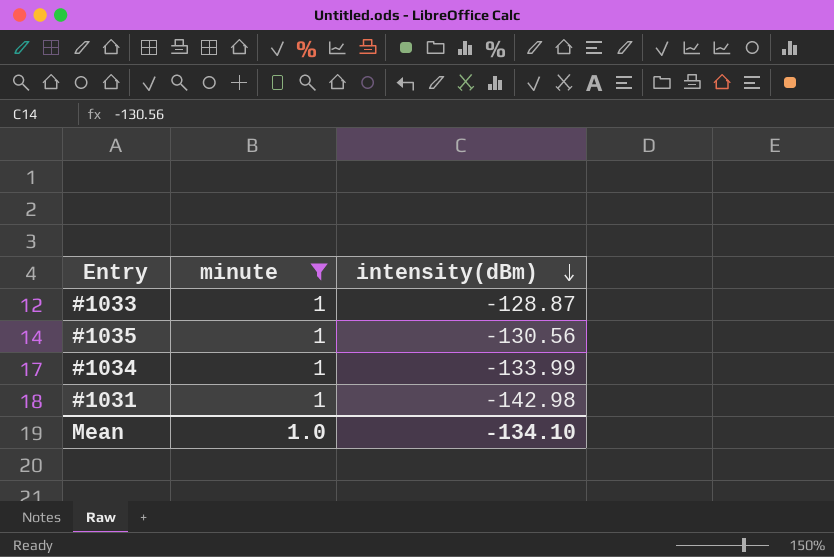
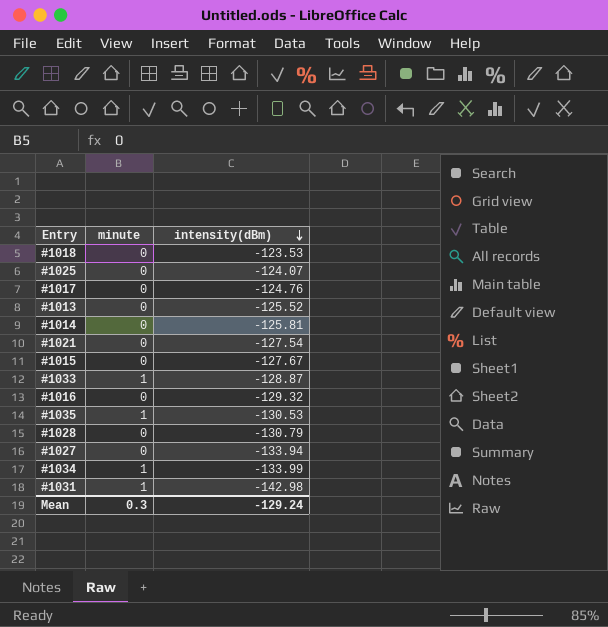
filter: minute = 1 -> none
#1035 | intensity(dBm): -130.56 -> -130.53
Mean | minute: 1.0 -> 0.3
Mean | intensity(dBm): -134.10 -> -129.24

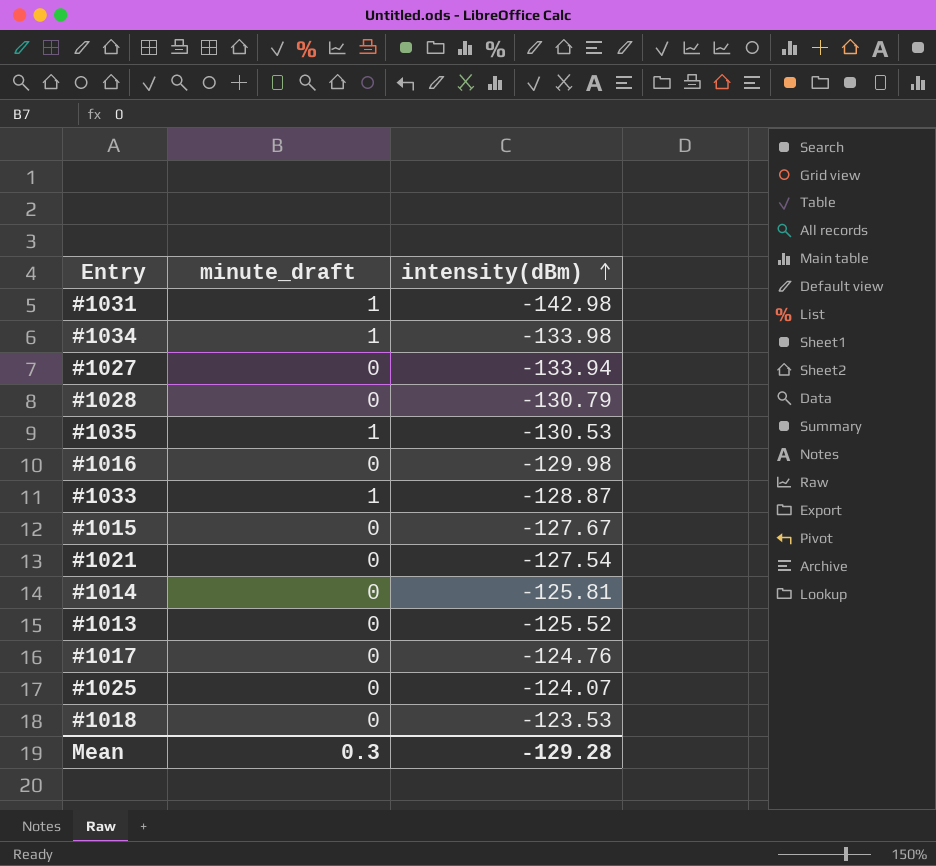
row order: intensity(dBm) descending -> intensity(dBm) ascending
column name: minute -> minute_draft
#1034 | intensity(dBm): -133.99 -> -133.98
#1016 | intensity(dBm): -129.32 -> -129.98
Mean | intensity(dBm): -129.24 -> -129.28

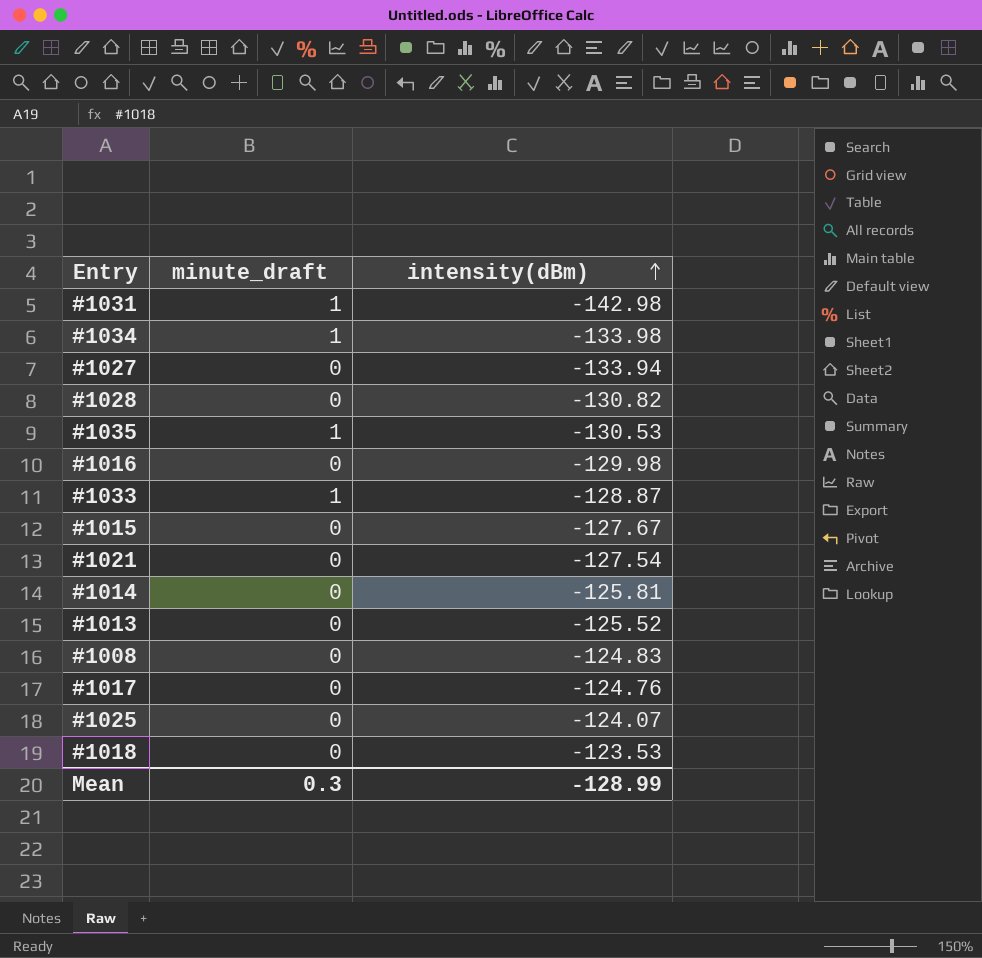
#1028 | intensity(dBm): -130.79 -> -130.82
row #1008: none -> 0 | -124.83
Mean | intensity(dBm): -129.28 -> -128.99

